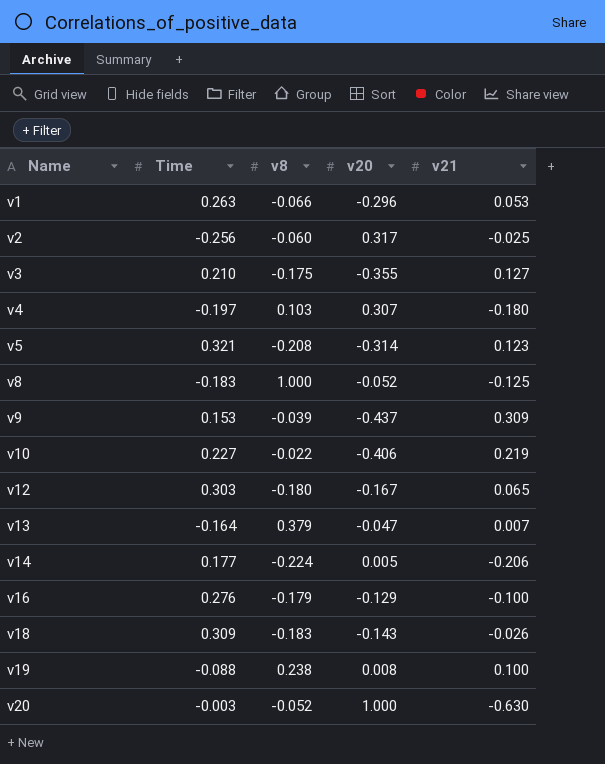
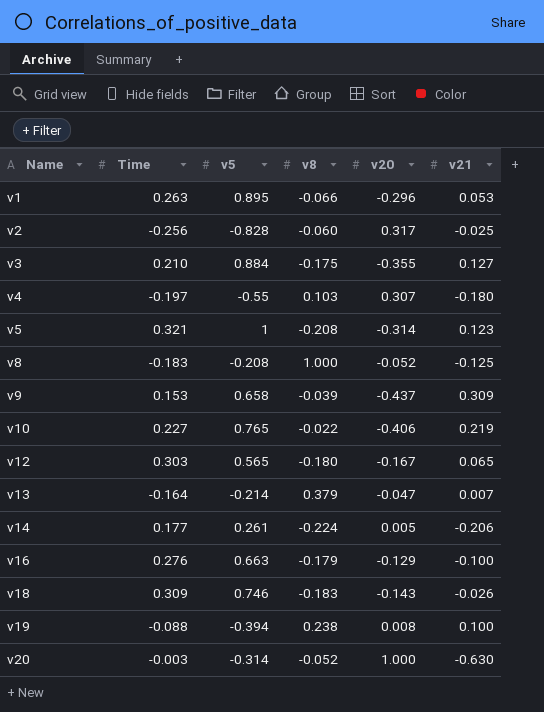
column v5 | position: none -> 3

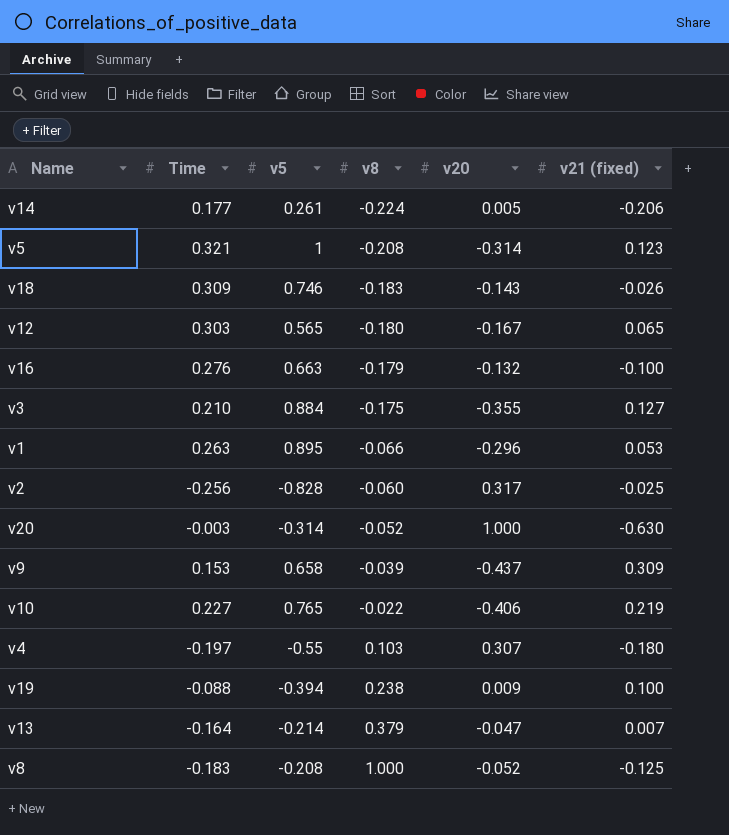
row order: Name ascending -> v8 ascending
column name: v21 -> v21 (fixed)
v16 | v20: -0.129 -> -0.132
v19 | v20: 0.008 -> 0.009

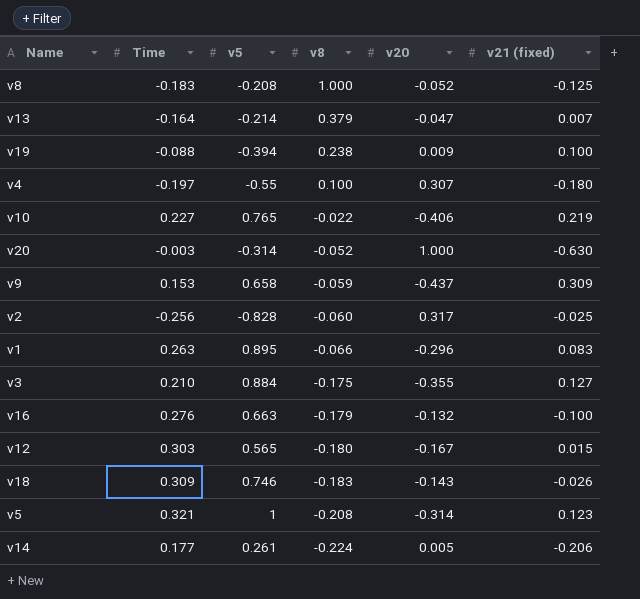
row order: v8 ascending -> v8 descending
v4 | v8: 0.103 -> 0.100
v9 | v8: -0.039 -> -0.059
v1 | v21 (fixed): 0.053 -> 0.083
v12 | v21 (fixed): 0.065 -> 0.015

